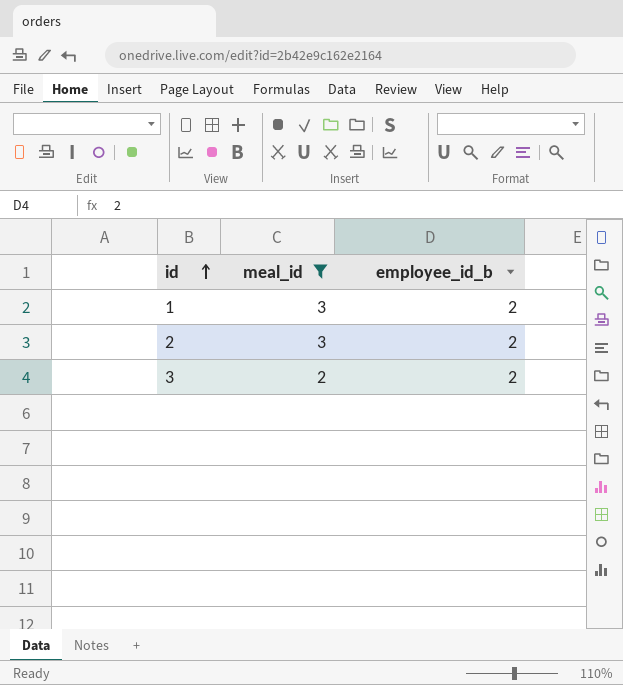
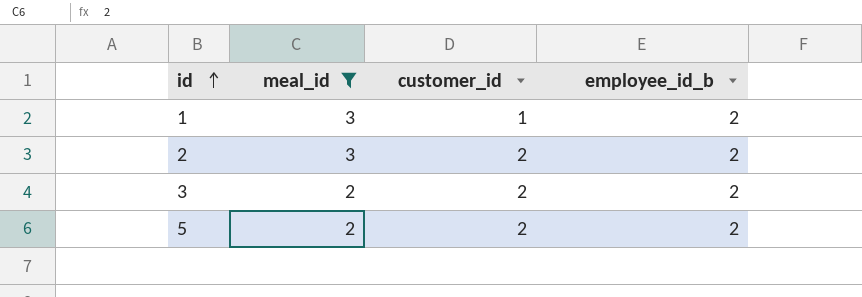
column customer_id | position: none -> 3
row 5: none -> 2 | 2 | 2

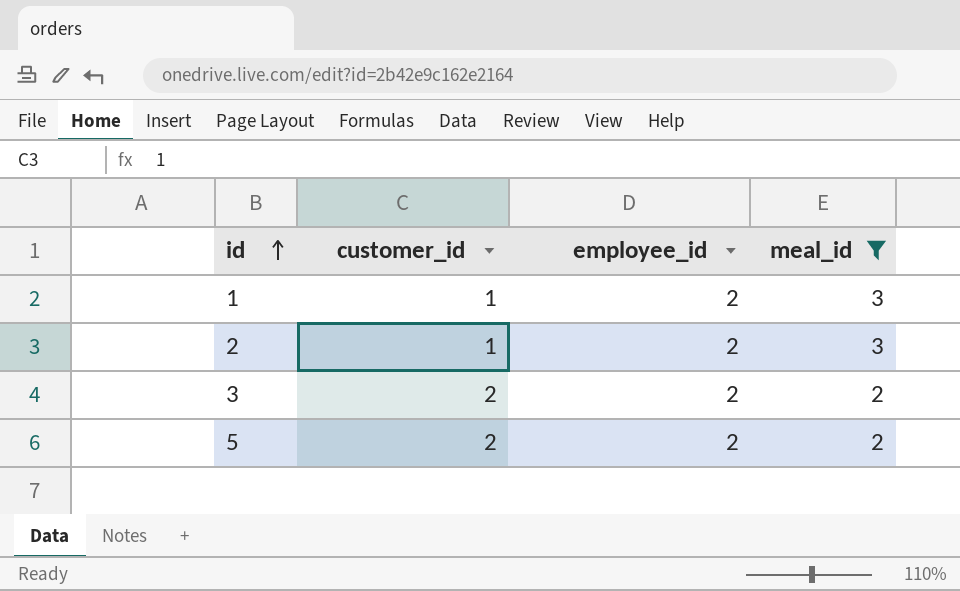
column name: employee_id_b -> employee_id
column meal_id | position: 2 -> 4
2 | customer_id: 2 -> 1

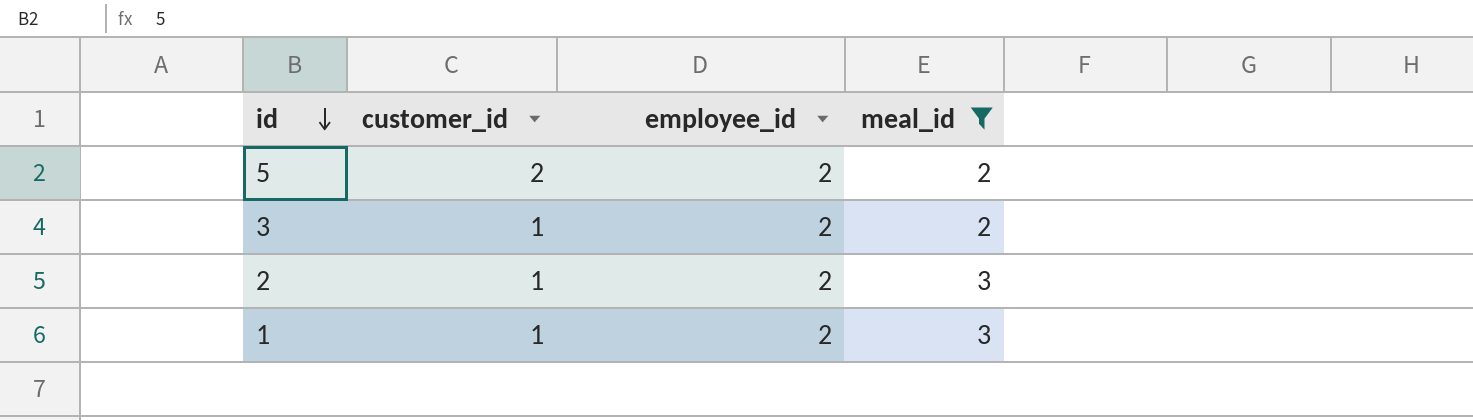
row order: id ascending -> id descending
3 | customer_id: 2 -> 1

